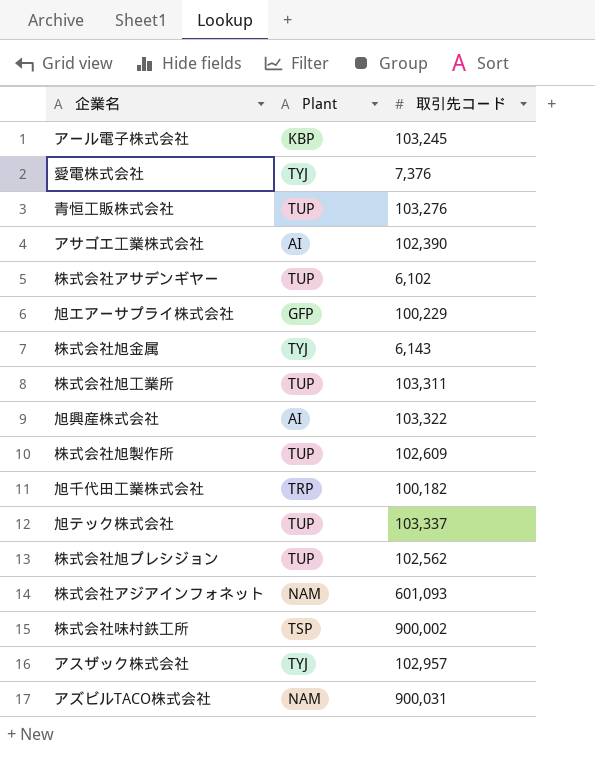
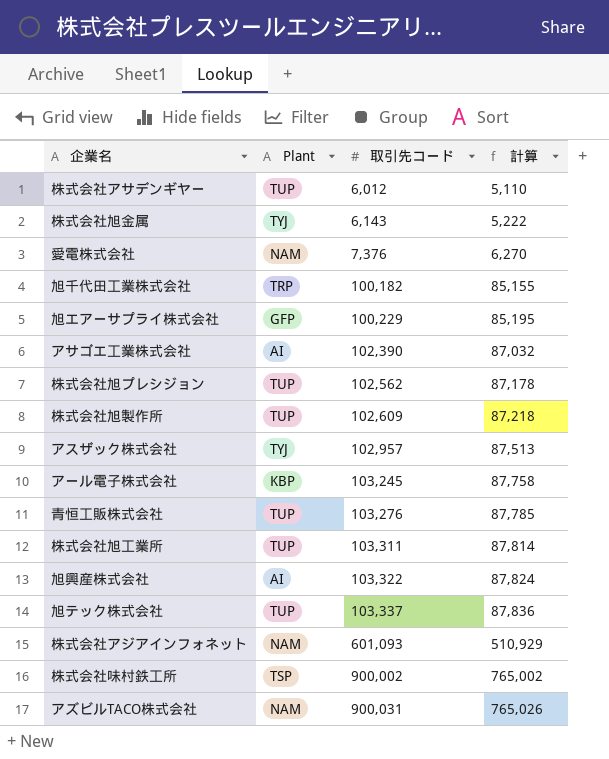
row order: none -> 取引先コード ascending
column 計算 | formula: none -> [取引先コード] * 0.85
株式会社アサデンギヤー | 取引先コード: 6,102 -> 6,012
愛電株式会社 | Plant: TYJ -> NAM

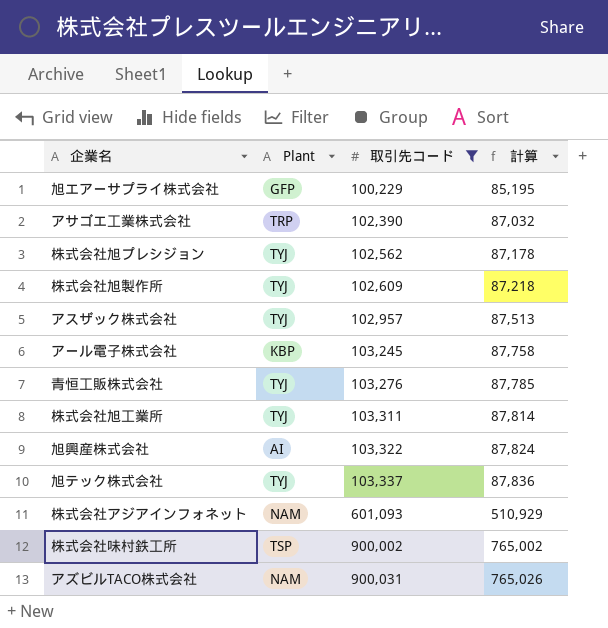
filter: none -> 取引先コード >= 100,229
アサゴエ工業株式会社 | Plant: AI -> TRP
株式会社旭プレシジョン | Plant: TUP -> TYJ
株式会社旭製作所 | Plant: TUP -> TYJ
青恒工販株式会社 | Plant: TUP -> TYJ
株式会社旭工業所 | Plant: TUP -> TYJ
旭テック株式会社 | Plant: TUP -> TYJ

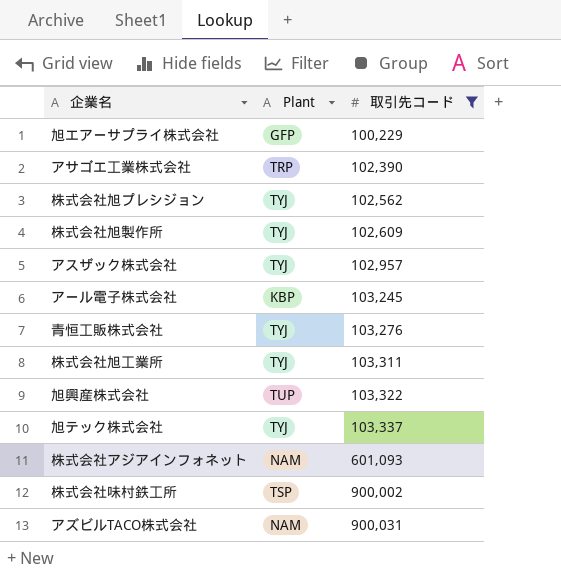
column 計算 | formula: [取引先コード] * 0.85 -> none
旭興産株式会社 | Plant: AI -> TUP

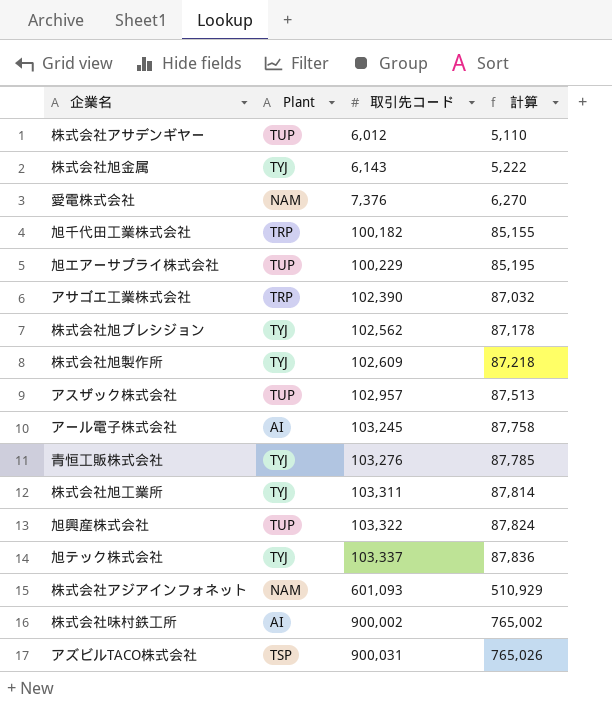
filter: 取引先コード >= 100,229 -> none
column 計算 | formula: none -> [取引先コード] * 0.85
旭エアーサプライ株式会社 | Plant: GFP -> TUP
アスザック株式会社 | Plant: TYJ -> TUP
アール電子株式会社 | Plant: KBP -> AI
株式会社味村鉄工所 | Plant: TSP -> AI
アズビルTACO株式会社 | Plant: NAM -> TSP

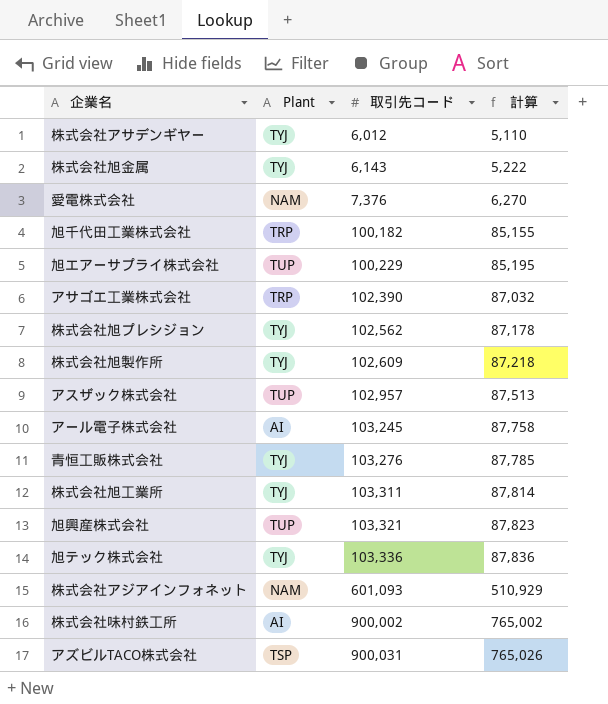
株式会社アサデンギヤー | Plant: TUP -> TYJ
旭興産株式会社 | 取引先コード: 103,322 -> 103,321
旭興産株式会社 | 計算: 87,824 -> 87,823
旭テック株式会社 | 取引先コード: 103,337 -> 103,336

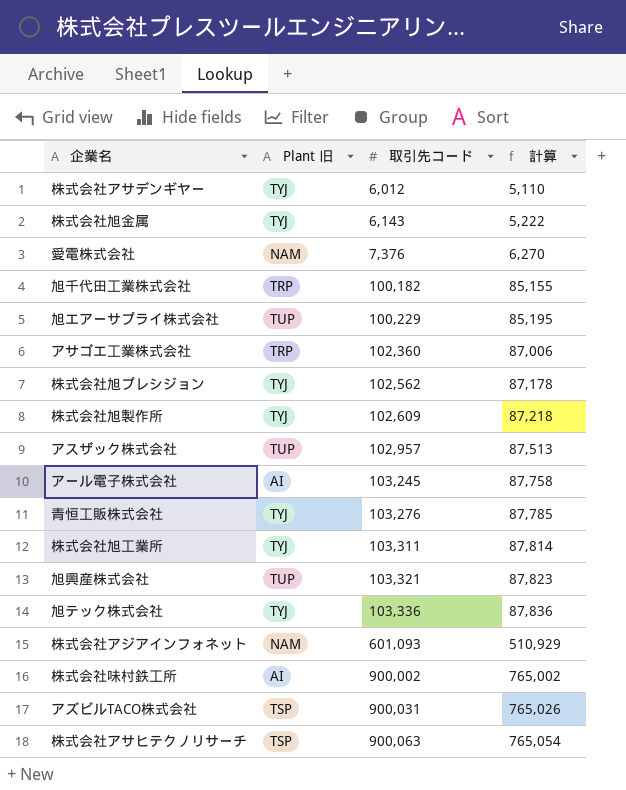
column name: Plant -> Plant 旧
アサゴエ工業株式会社 | 取引先コード: 102,390 -> 102,360
アサゴエ工業株式会社 | 計算: 87,032 -> 87,006
row 株式会社アサヒテクノリサーチ: none -> TSP | 900,063 | 765,054

